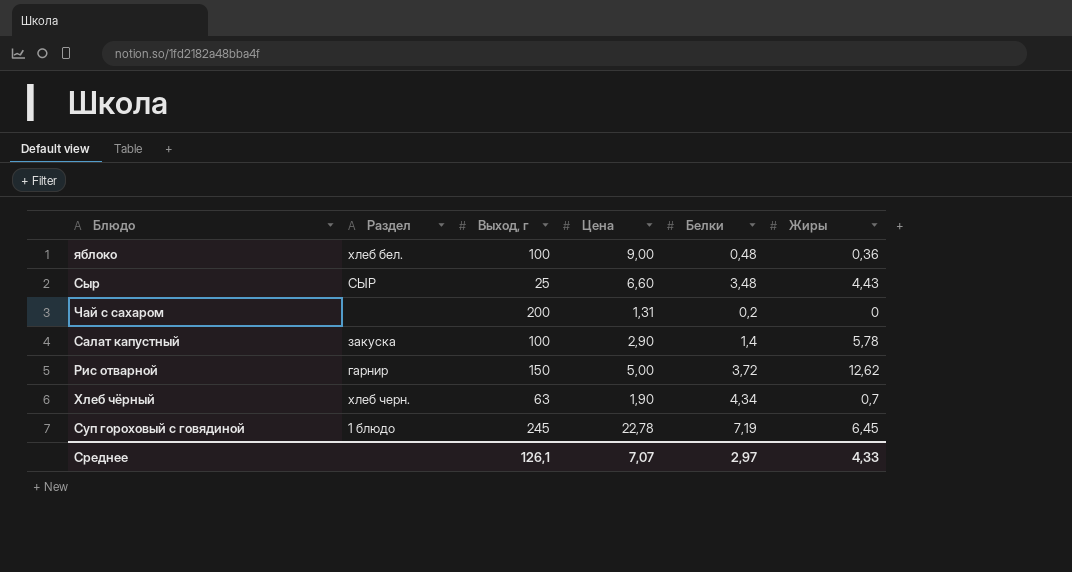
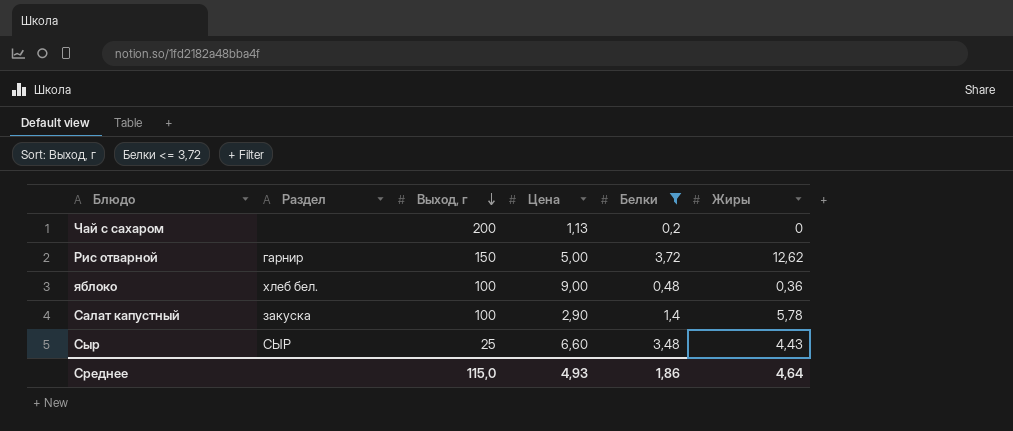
filter: none -> Белки <= 3,72
row order: none -> Выход, г descending
Чай с сахаром | Цена: 1,31 -> 1,13
Среднее | Выход, г: 126,1 -> 115,0
Среднее | Цена: 7,07 -> 4,93
Среднее | Белки: 2,97 -> 1,86
Среднее | Жиры: 4,33 -> 4,64

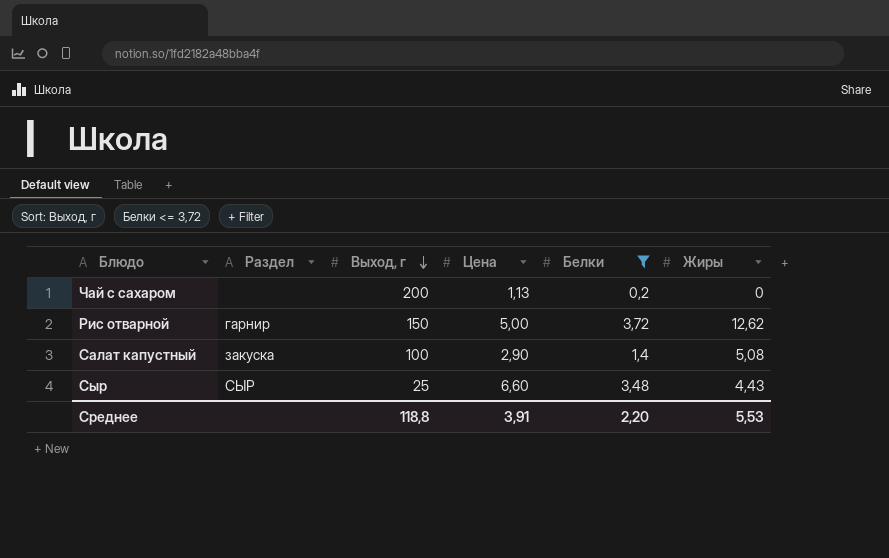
row яблоко: хлеб бел. | 100 | 9,00 | 0,48 | 0,36 -> none
Салат капустный | Жиры: 5,78 -> 5,08
Среднее | Выход, г: 115,0 -> 118,8
Среднее | Цена: 4,93 -> 3,91
Среднее | Белки: 1,86 -> 2,20
Среднее | Жиры: 4,64 -> 5,53

